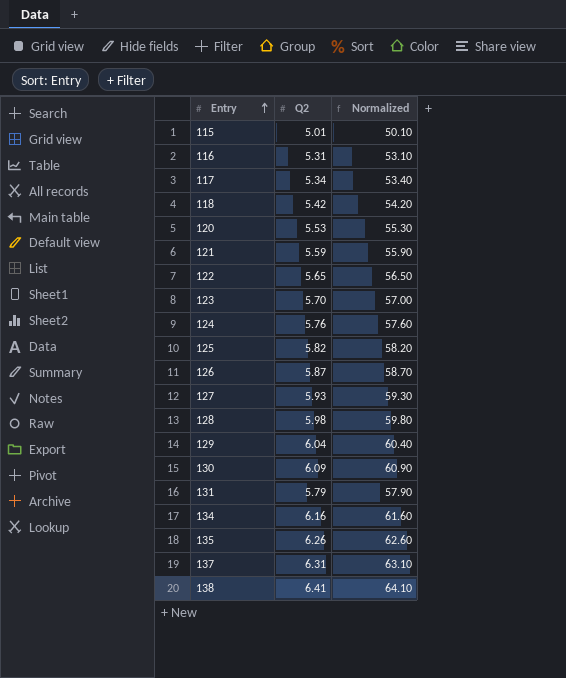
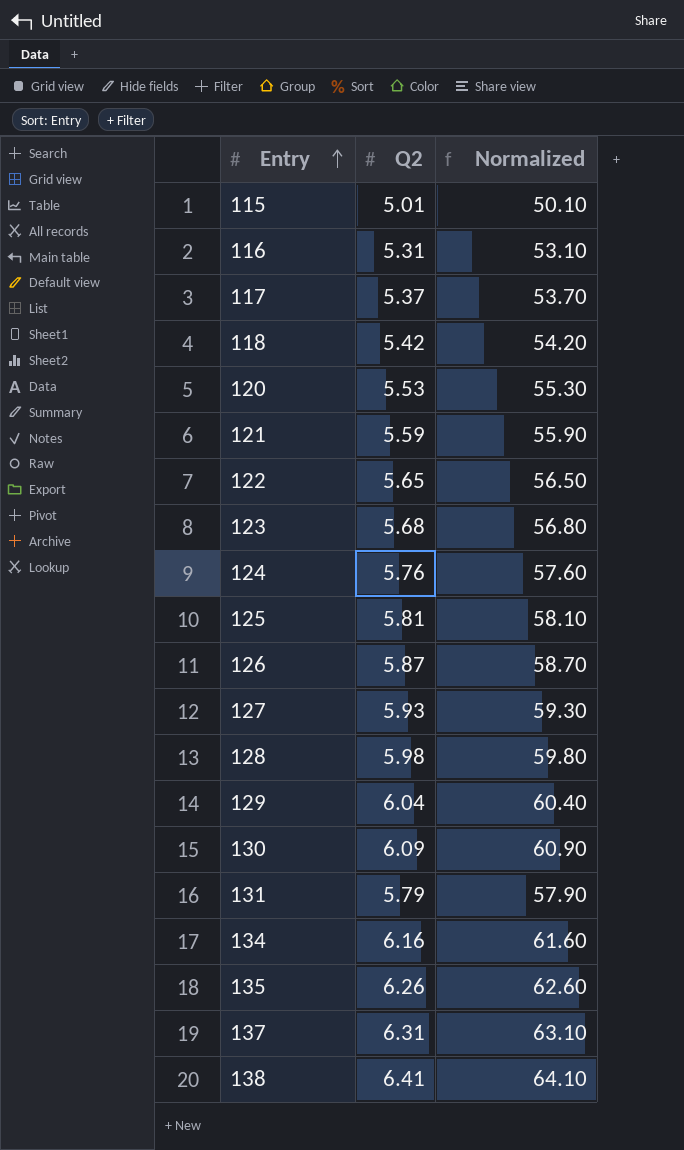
117 | Q2: 5.34 -> 5.37
117 | Normalized: 53.40 -> 53.70
123 | Q2: 5.70 -> 5.68
123 | Normalized: 57.00 -> 56.80
125 | Q2: 5.82 -> 5.81
125 | Normalized: 58.20 -> 58.10

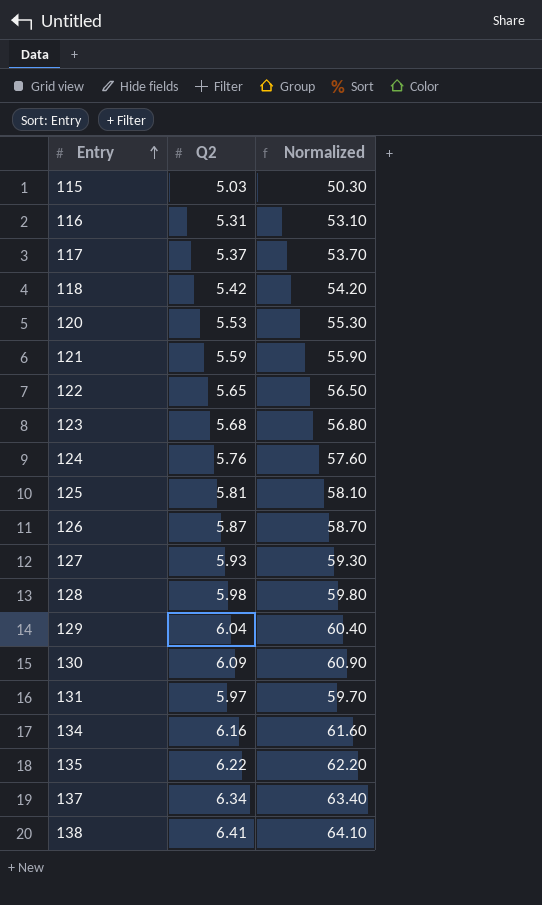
115 | Q2: 5.01 -> 5.03
115 | Normalized: 50.10 -> 50.30
131 | Q2: 5.79 -> 5.97
131 | Normalized: 57.90 -> 59.70
135 | Q2: 6.26 -> 6.22
135 | Normalized: 62.60 -> 62.20
137 | Q2: 6.31 -> 6.34
137 | Normalized: 63.10 -> 63.40

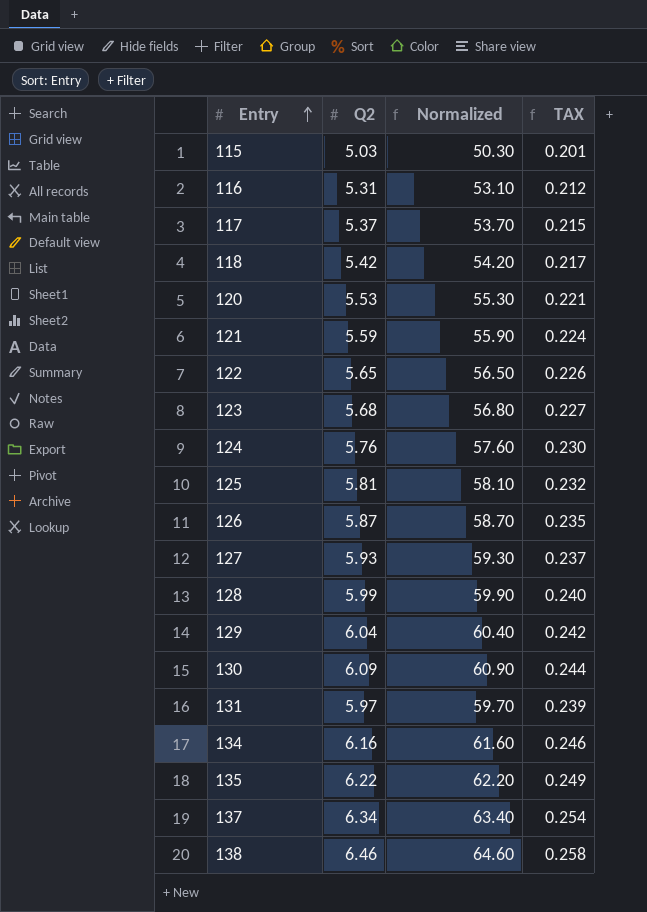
column TAX | formula: none -> [Q2] * 0.04
128 | Q2: 5.98 -> 5.99
128 | Normalized: 59.80 -> 59.90
138 | Q2: 6.41 -> 6.46
138 | Normalized: 64.10 -> 64.60

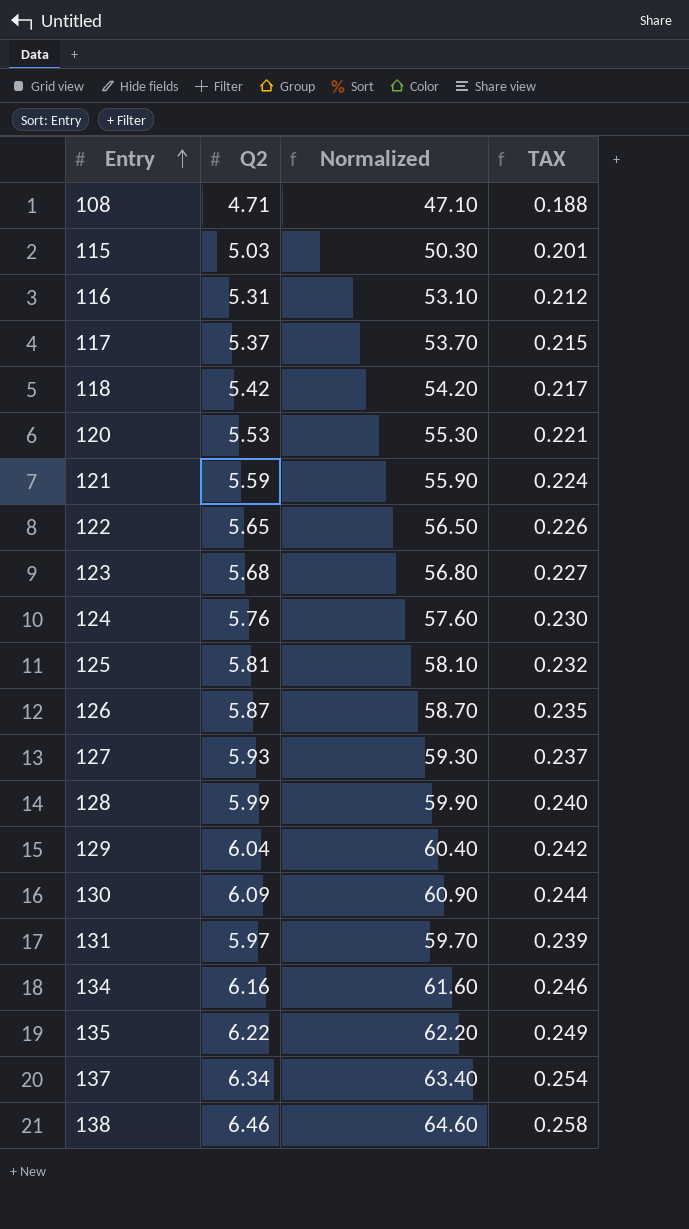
row 108: none -> 4.71 | 47.10 | 0.188

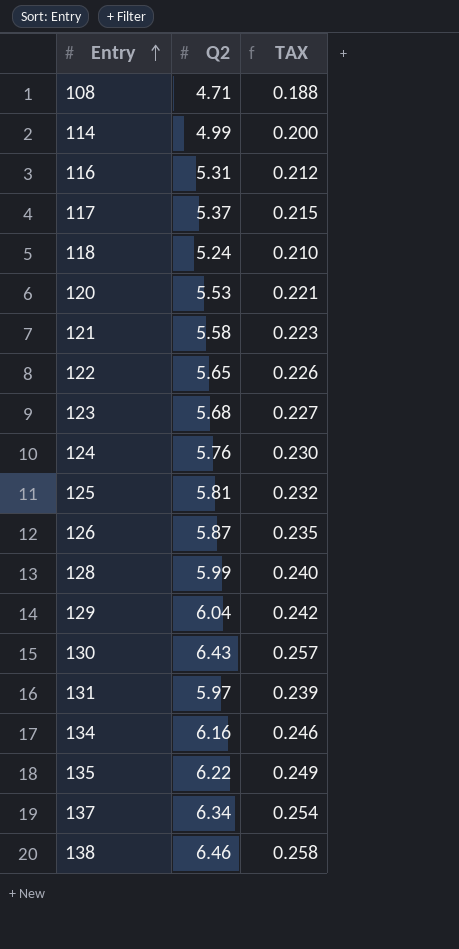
column Normalized | formula: [Q2] * 10 -> none
row 115: 5.03 | 50.30 | 0.201 -> none
row 127: 5.93 | 59.30 | 0.237 -> none
row 114: none -> 4.99 | 0.200
118 | Q2: 5.42 -> 5.24
118 | TAX: 0.217 -> 0.210
121 | Q2: 5.59 -> 5.58
121 | TAX: 0.224 -> 0.223
130 | Q2: 6.09 -> 6.43
130 | TAX: 0.244 -> 0.257

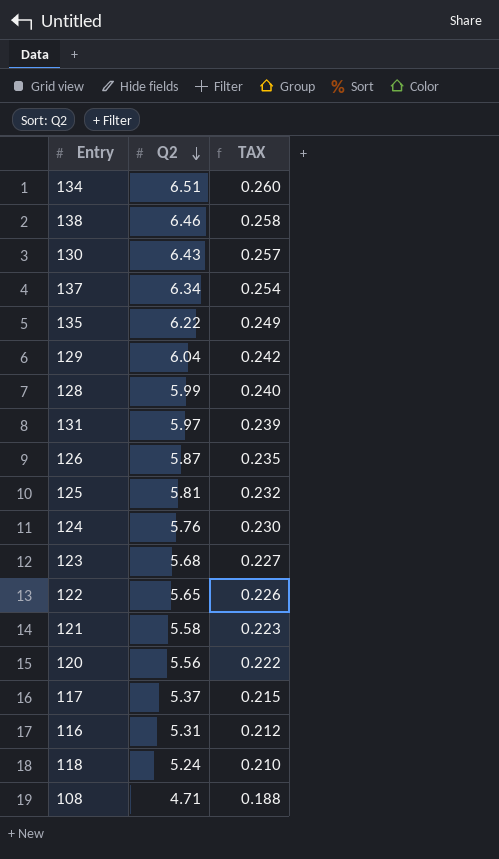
row order: Entry ascending -> Q2 descending
row 114: 4.99 | 0.200 -> none
134 | Q2: 6.16 -> 6.51
134 | TAX: 0.246 -> 0.260
120 | Q2: 5.53 -> 5.56
120 | TAX: 0.221 -> 0.222

